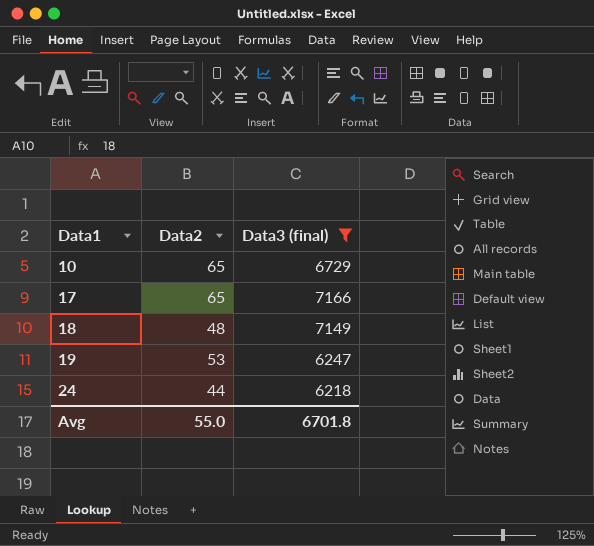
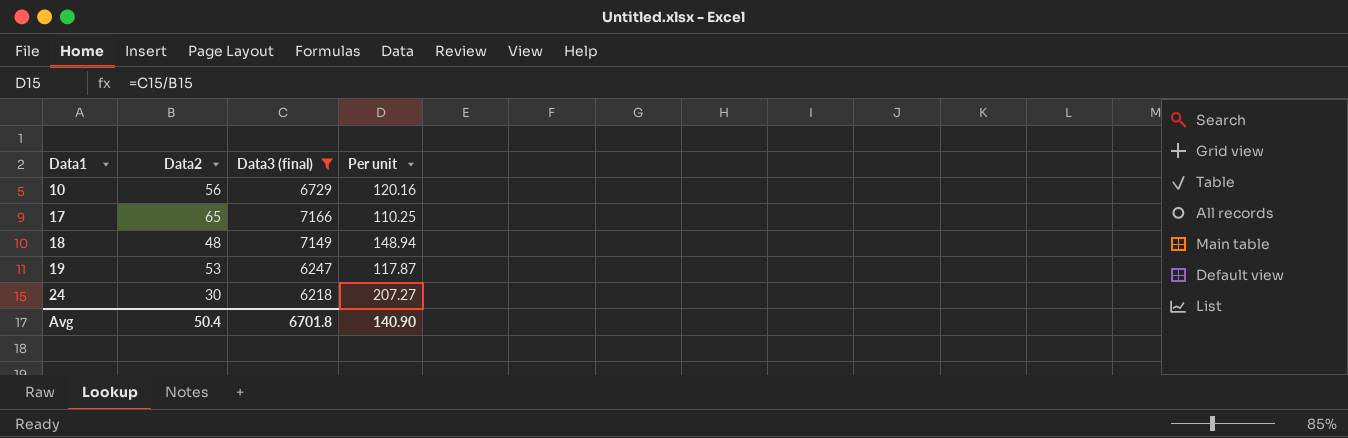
column Per unit | formula: none -> [Data3 (final)] / [Data2]
10 | Data2: 65 -> 56
24 | Data2: 44 -> 30
Avg | Data2: 55.0 -> 50.4

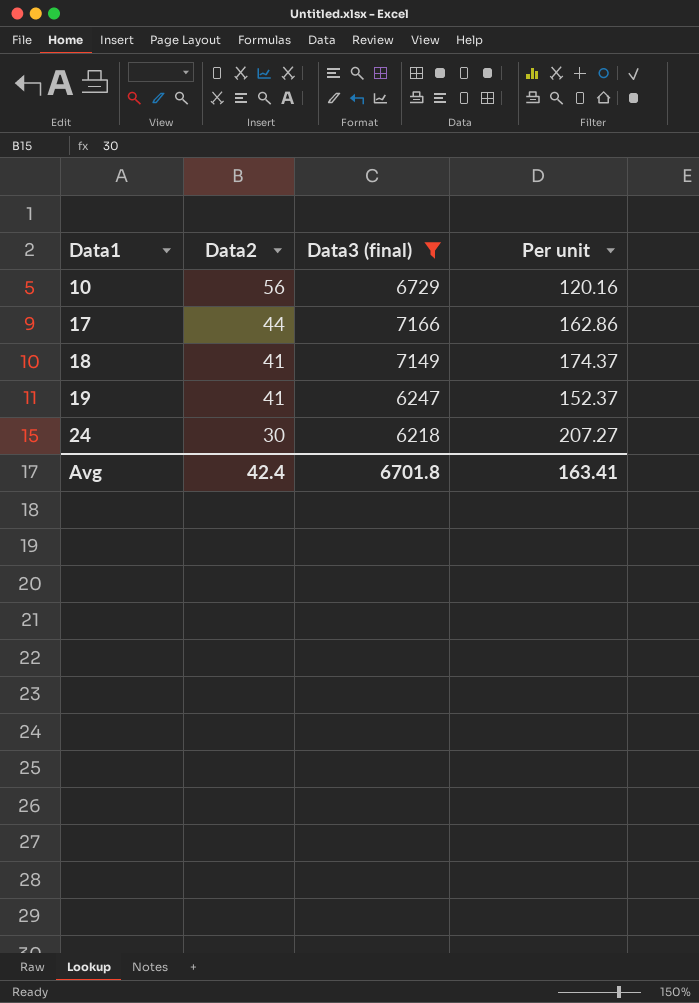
17 | Data2: 65 -> 44
17 | Per unit: 110.25 -> 162.86
18 | Data2: 48 -> 41
18 | Per unit: 148.94 -> 174.37
19 | Data2: 53 -> 41
19 | Per unit: 117.87 -> 152.37
Avg | Data2: 50.4 -> 42.4
Avg | Per unit: 140.90 -> 163.41

